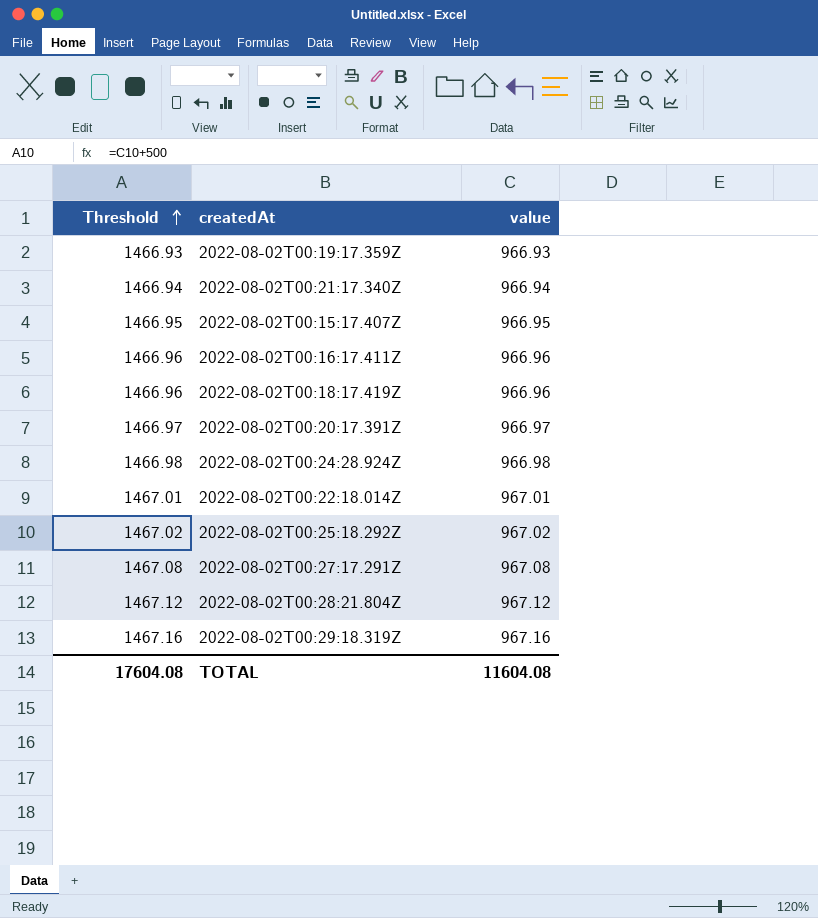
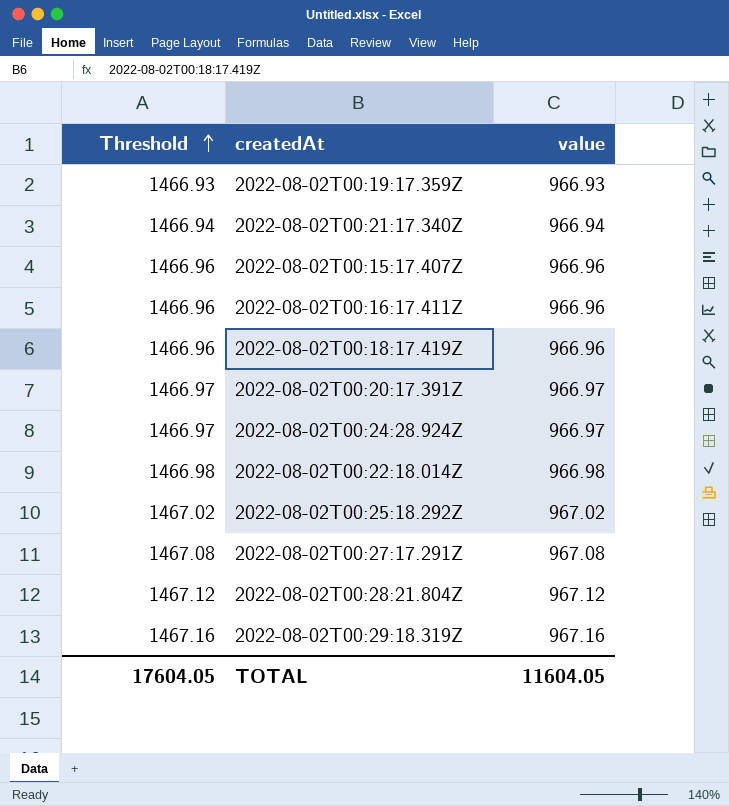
2022-08-02T00:15:17.407Z | Threshold: 1466.95 -> 1466.96
2022-08-02T00:15:17.407Z | value: 966.95 -> 966.96
2022-08-02T00:24:28.924Z | Threshold: 1466.98 -> 1466.97
2022-08-02T00:24:28.924Z | value: 966.98 -> 966.97
2022-08-02T00:22:18.014Z | Threshold: 1467.01 -> 1466.98
2022-08-02T00:22:18.014Z | value: 967.01 -> 966.98
TOTAL | Threshold: 17604.08 -> 17604.05
TOTAL | value: 11604.08 -> 11604.05

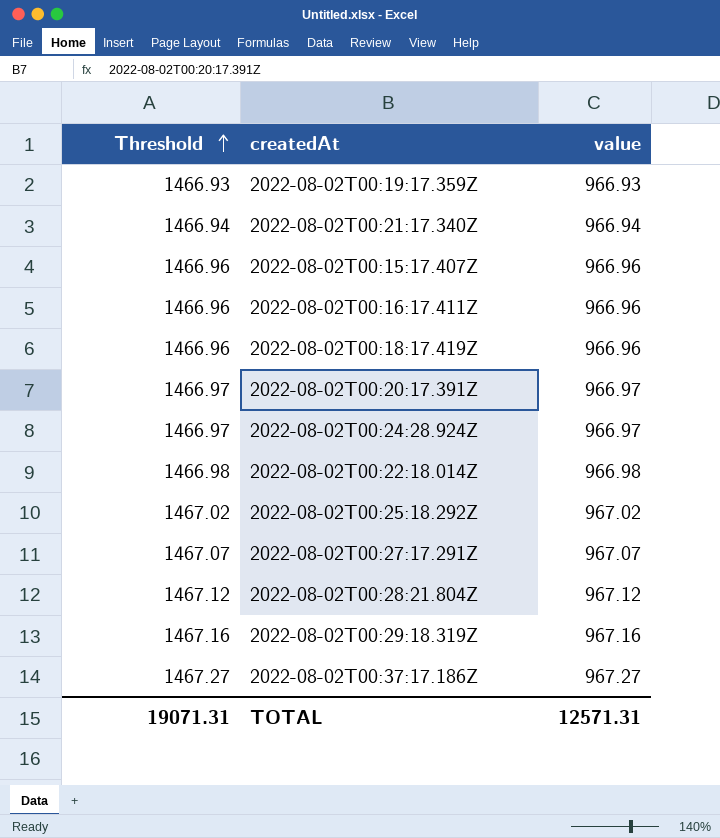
2022-08-02T00:27:17.291Z | Threshold: 1467.08 -> 1467.07
2022-08-02T00:27:17.291Z | value: 967.08 -> 967.07
row 2022-08-02T00:37:17.186Z: none -> 1467.27 | 967.27
TOTAL | Threshold: 17604.05 -> 19071.31
TOTAL | value: 11604.05 -> 12571.31

